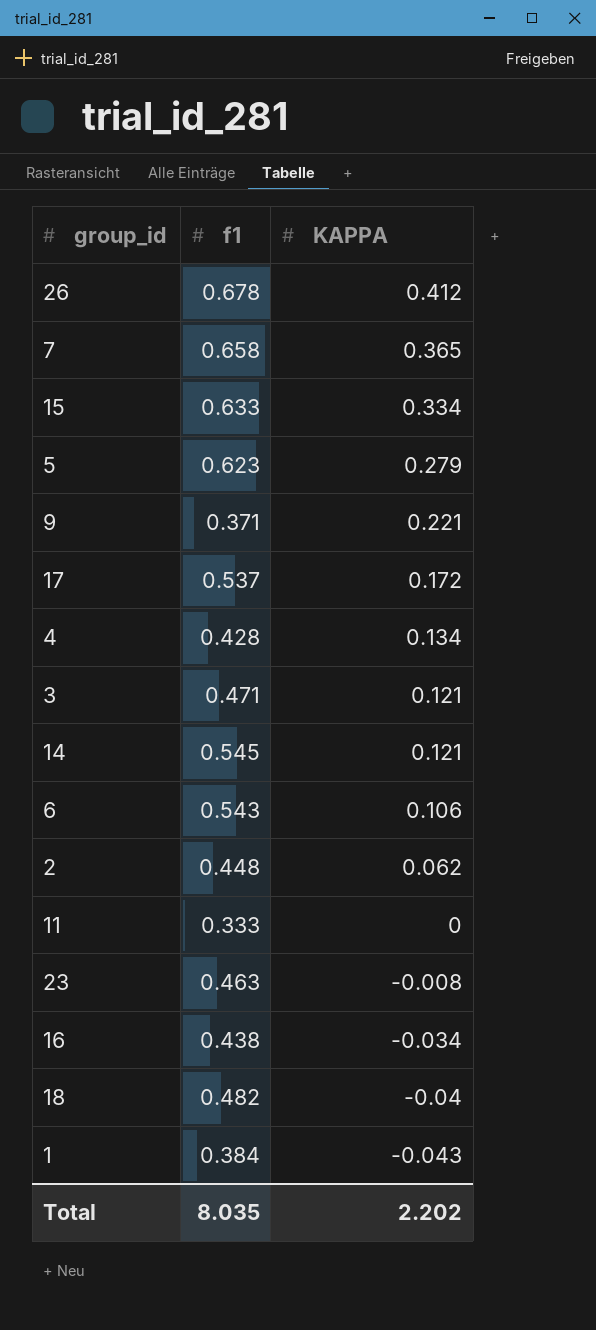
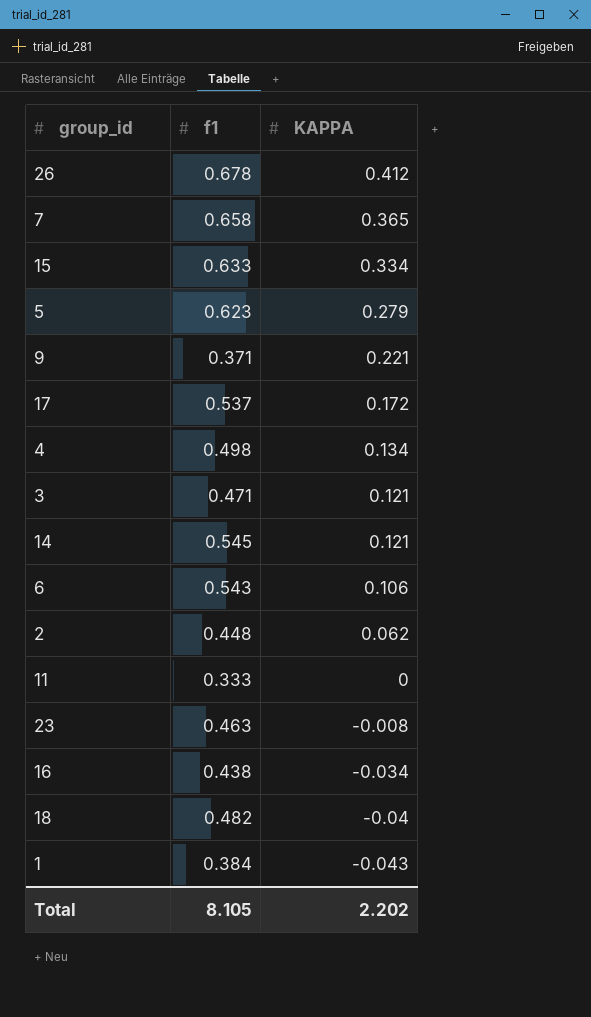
4 | f1: 0.428 -> 0.498
Total | f1: 8.035 -> 8.105

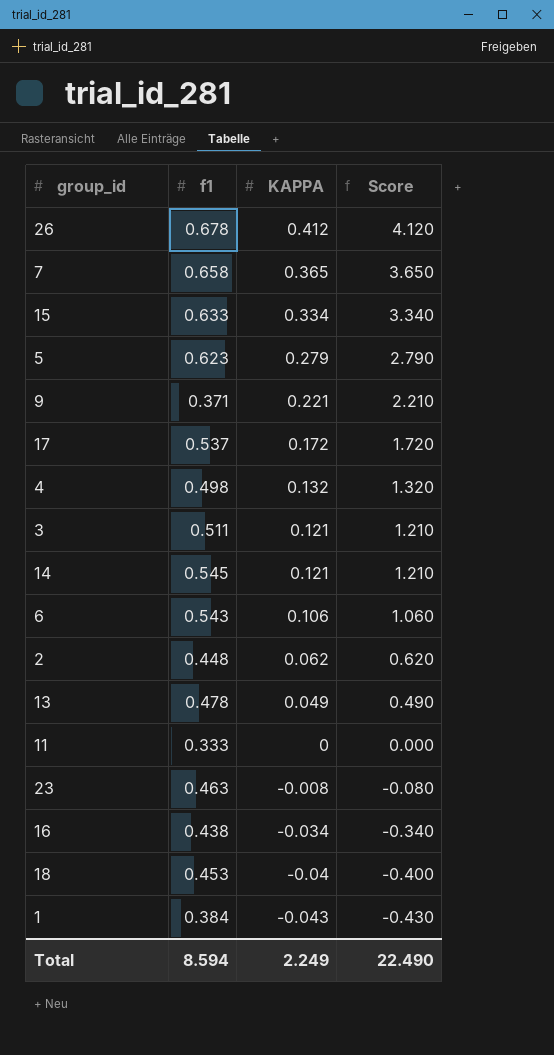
column Score | formula: none -> [KAPPA] * 10
4 | KAPPA: 0.134 -> 0.132
3 | f1: 0.471 -> 0.511
row 13: none -> 0.478 | 0.049 | 0.490
18 | f1: 0.482 -> 0.453
Total | f1: 8.105 -> 8.594
Total | KAPPA: 2.202 -> 2.249

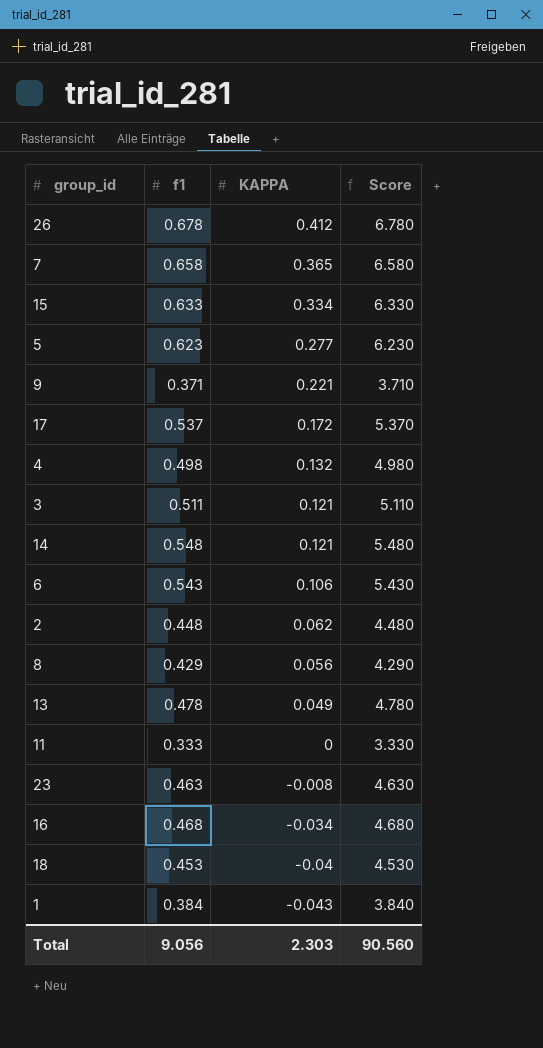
column Score | formula: [KAPPA] * 10 -> [f1] * 10
5 | KAPPA: 0.279 -> 0.277
14 | f1: 0.545 -> 0.548
row 8: none -> 0.429 | 0.056 | 4.290
16 | f1: 0.438 -> 0.468
Total | f1: 8.594 -> 9.056
Total | KAPPA: 2.249 -> 2.303
Total | Score: 22.490 -> 90.560

